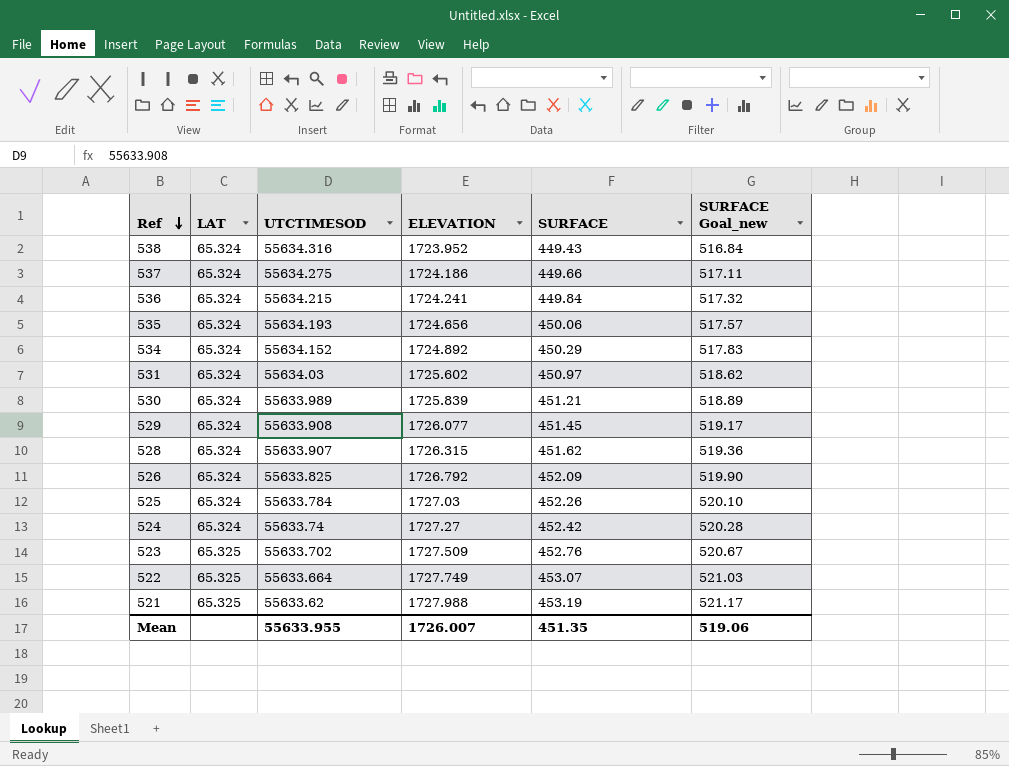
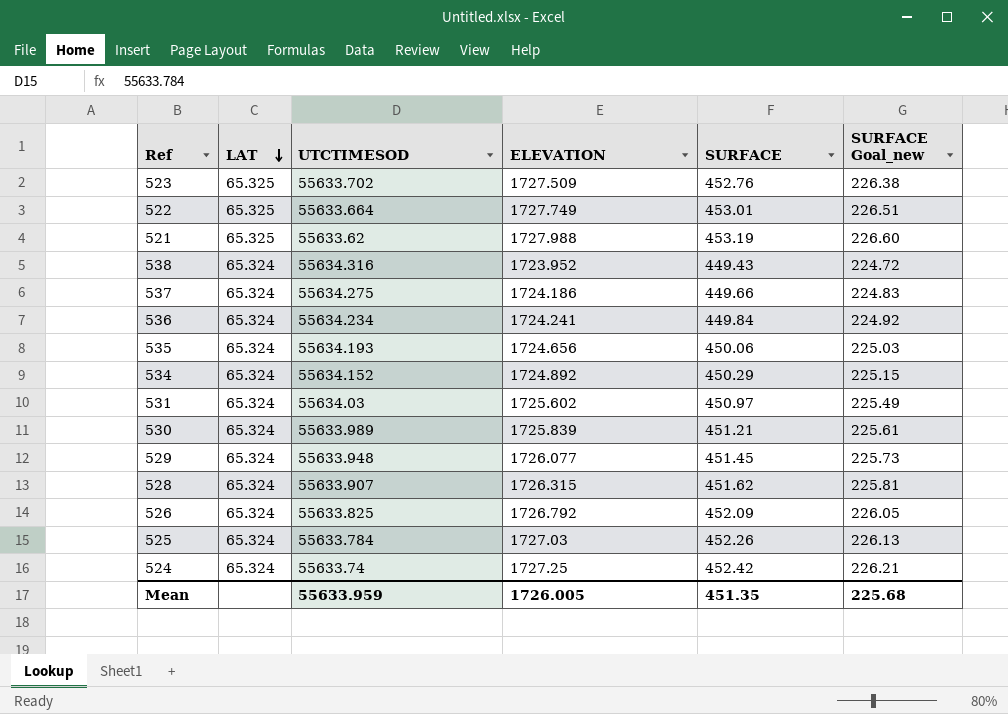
row order: Ref descending -> LAT descending
column SURFACE Goal_new | formula: [SURFACE] * 1.15 -> [SURFACE] * 0.5
522 | SURFACE: 453.07 -> 453.01
536 | UTCTIMESOD: 55634.215 -> 55634.234
529 | UTCTIMESOD: 55633.908 -> 55633.948
524 | ELEVATION: 1727.27 -> 1727.25
Mean | UTCTIMESOD: 55633.955 -> 55633.959
Mean | ELEVATION: 1726.007 -> 1726.005
Mean | SURFACE Goal_new: 519.06 -> 225.68

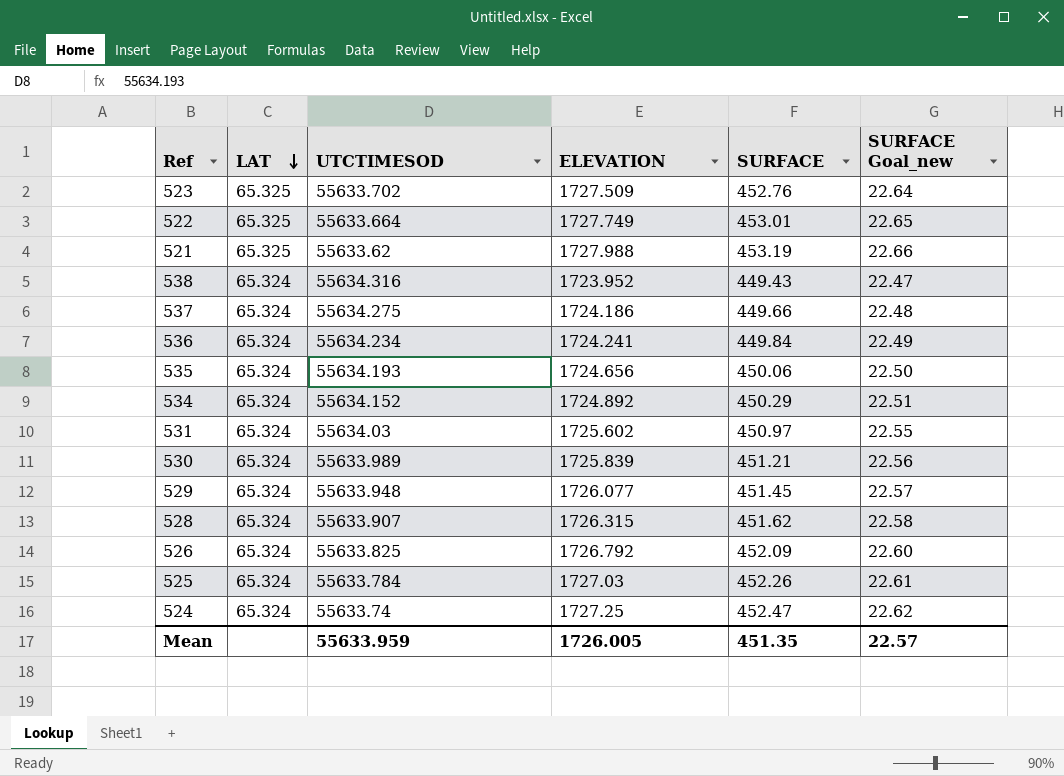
column SURFACE Goal_new | formula: [SURFACE] * 0.5 -> [SURFACE] * 0.05
524 | SURFACE: 452.42 -> 452.47
Mean | SURFACE Goal_new: 225.68 -> 22.57

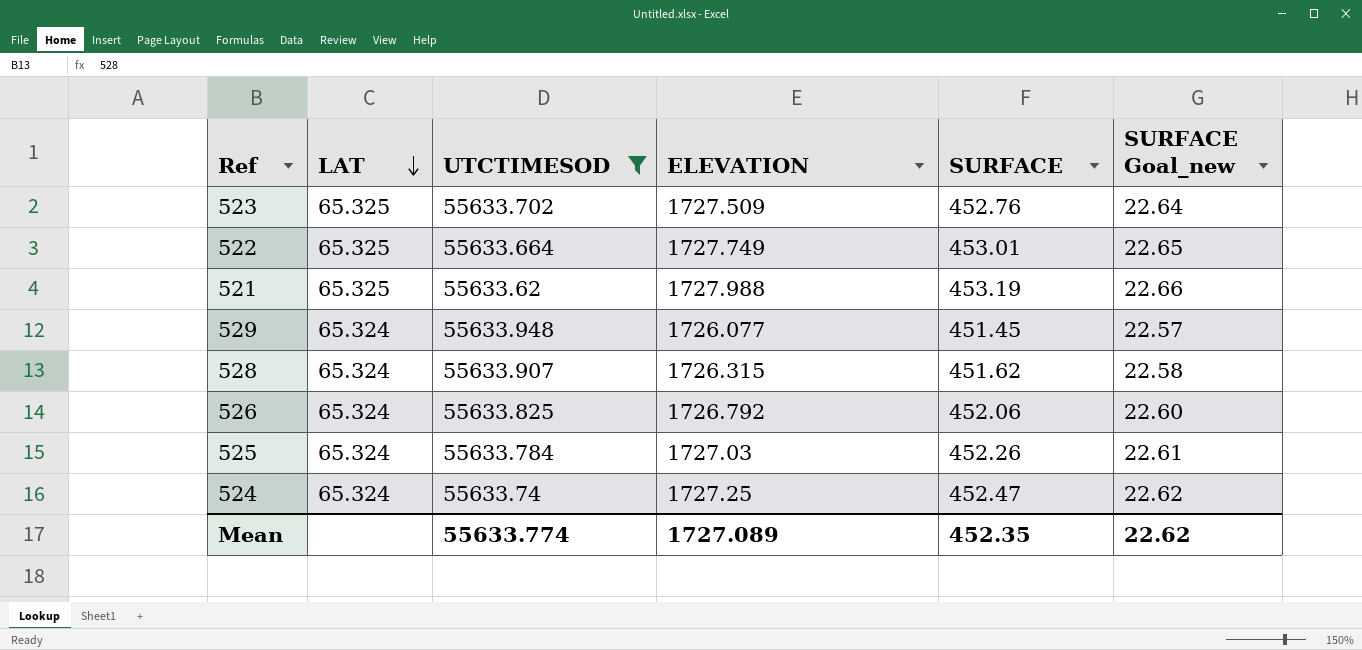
filter: none -> UTCTIMESOD <= 55633.948
526 | SURFACE: 452.09 -> 452.06
Mean | UTCTIMESOD: 55633.959 -> 55633.774
Mean | ELEVATION: 1726.005 -> 1727.089
Mean | SURFACE: 451.35 -> 452.35
Mean | SURFACE Goal_new: 22.57 -> 22.62

